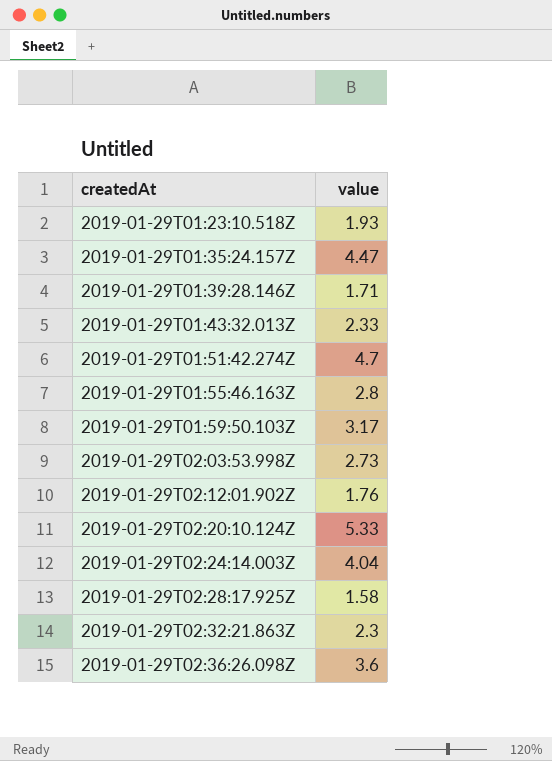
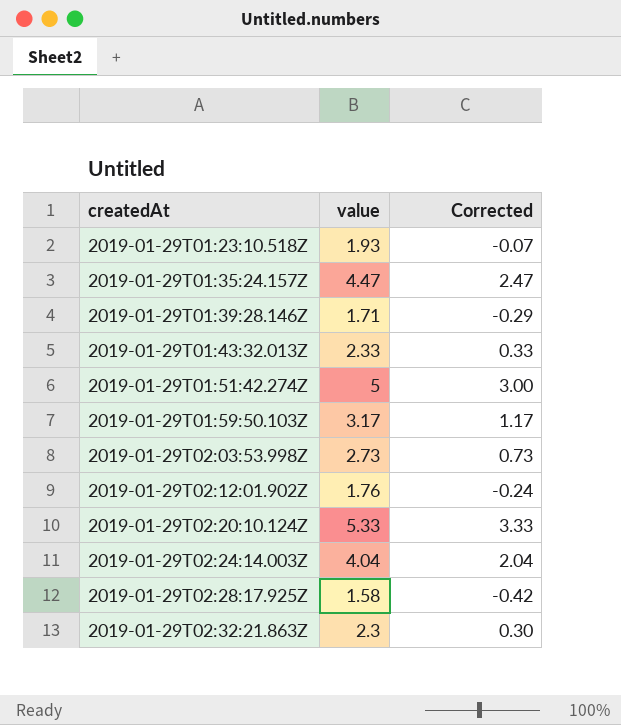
column Corrected | formula: none -> [value] - 2
row 2019-01-29T01:55:46.163Z: 2.8 -> none
row 2019-01-29T02:36:26.098Z: 3.6 -> none
2019-01-29T01:51:42.274Z | value: 4.7 -> 5

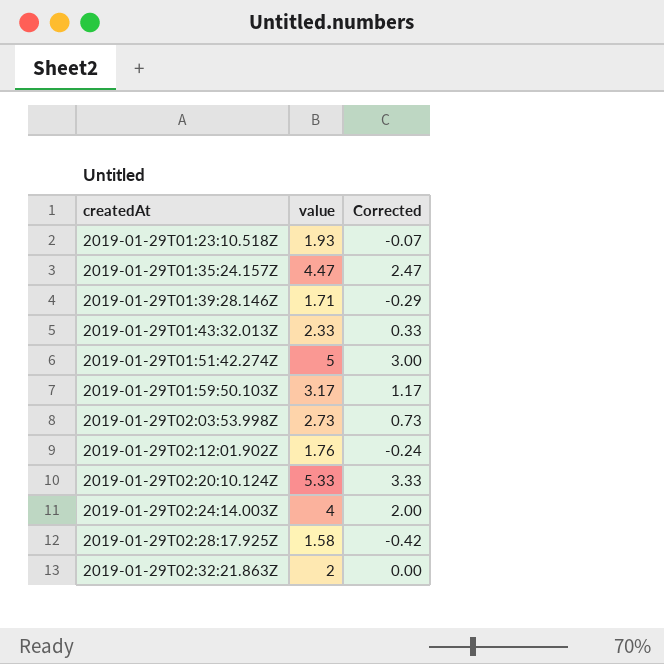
2019-01-29T02:24:14.003Z | value: 4.04 -> 4
2019-01-29T02:24:14.003Z | Corrected: 2.04 -> 2.00
2019-01-29T02:32:21.863Z | value: 2.3 -> 2
2019-01-29T02:32:21.863Z | Corrected: 0.30 -> 0.00

